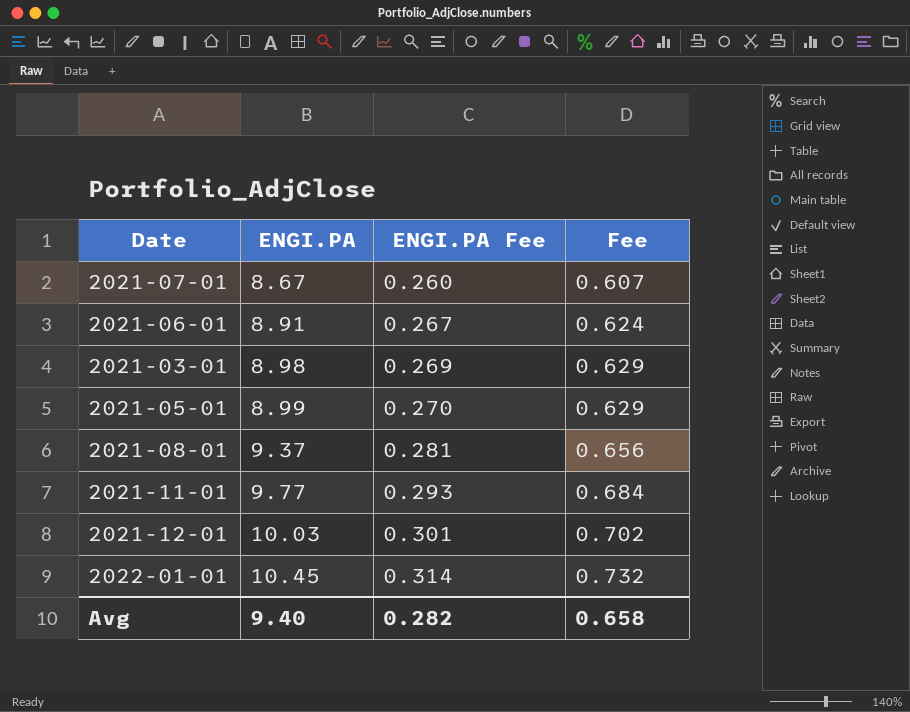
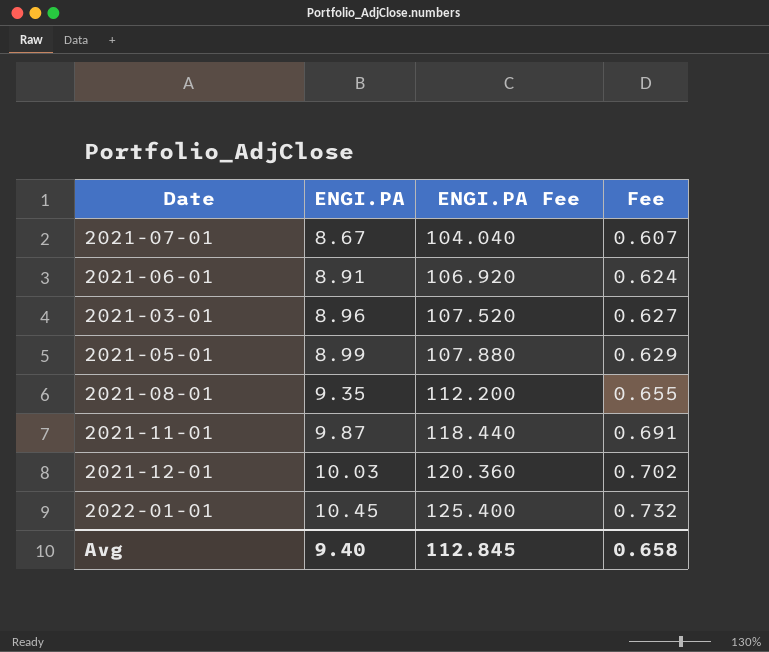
column ENGI.PA Fee | formula: [ENGI.PA] * 0.03 -> [ENGI.PA] * 12
2021-03-01 | ENGI.PA: 8.98 -> 8.96
2021-03-01 | Fee: 0.629 -> 0.627
2021-08-01 | ENGI.PA: 9.37 -> 9.35
2021-08-01 | Fee: 0.656 -> 0.655
2021-11-01 | ENGI.PA: 9.77 -> 9.87
2021-11-01 | Fee: 0.684 -> 0.691
Avg | ENGI.PA Fee: 0.282 -> 112.845

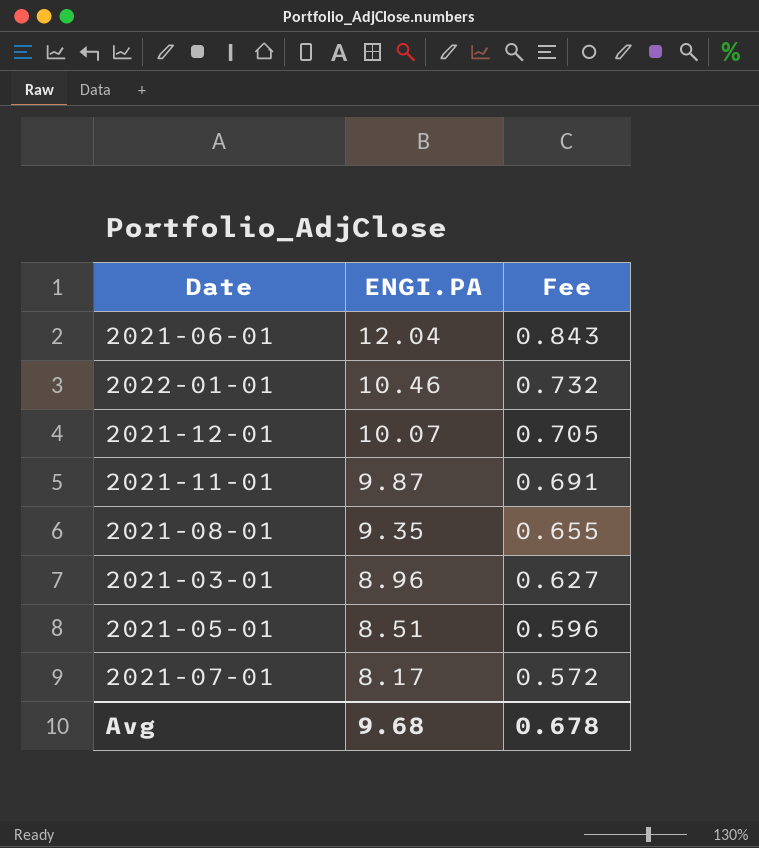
row order: ENGI.PA ascending -> ENGI.PA descending
column ENGI.PA Fee | formula: [ENGI.PA] * 12 -> none
2021-06-01 | ENGI.PA: 8.91 -> 12.04
2021-06-01 | Fee: 0.624 -> 0.843
2022-01-01 | ENGI.PA: 10.45 -> 10.46
2021-12-01 | ENGI.PA: 10.03 -> 10.07
2021-12-01 | Fee: 0.702 -> 0.705
2021-05-01 | ENGI.PA: 8.99 -> 8.51
2021-05-01 | Fee: 0.629 -> 0.596
2021-07-01 | ENGI.PA: 8.67 -> 8.17
2021-07-01 | Fee: 0.607 -> 0.572
Avg | ENGI.PA: 9.40 -> 9.68
Avg | Fee: 0.658 -> 0.678

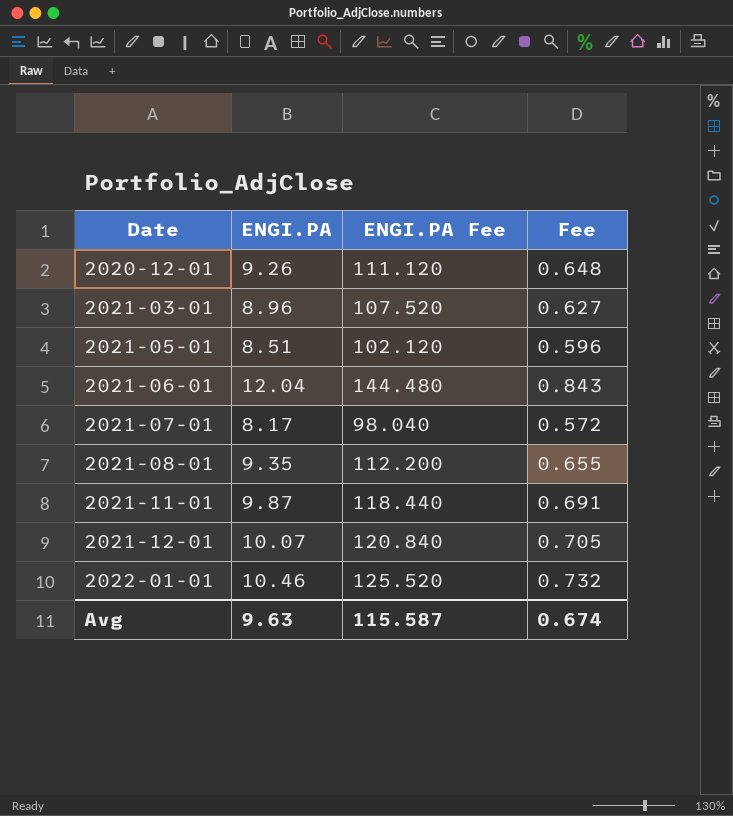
row order: ENGI.PA descending -> Date ascending
column ENGI.PA Fee | formula: none -> [ENGI.PA] * 12
row 2020-12-01: none -> 9.26 | 111.120 | 0.648
Avg | ENGI.PA: 9.68 -> 9.63
Avg | Fee: 0.678 -> 0.674

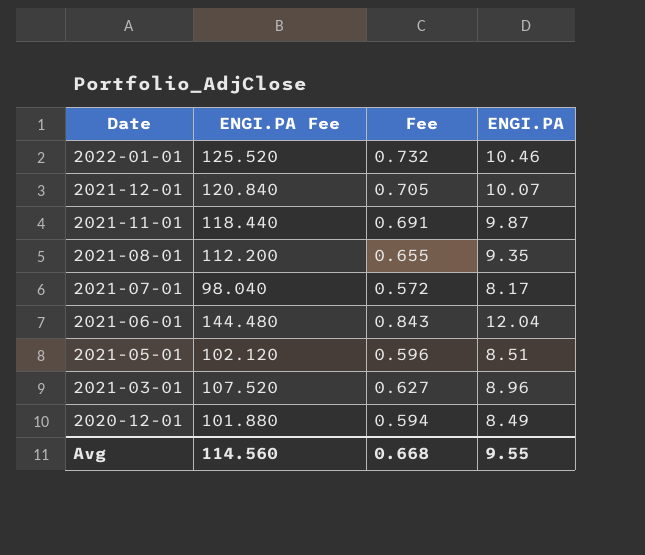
row order: Date ascending -> Date descending
column ENGI.PA | position: 2 -> 4
2020-12-01 | ENGI.PA Fee: 111.120 -> 101.880
2020-12-01 | Fee: 0.648 -> 0.594
2020-12-01 | ENGI.PA: 9.26 -> 8.49
Avg | ENGI.PA Fee: 115.587 -> 114.560
Avg | Fee: 0.674 -> 0.668
Avg | ENGI.PA: 9.63 -> 9.55

